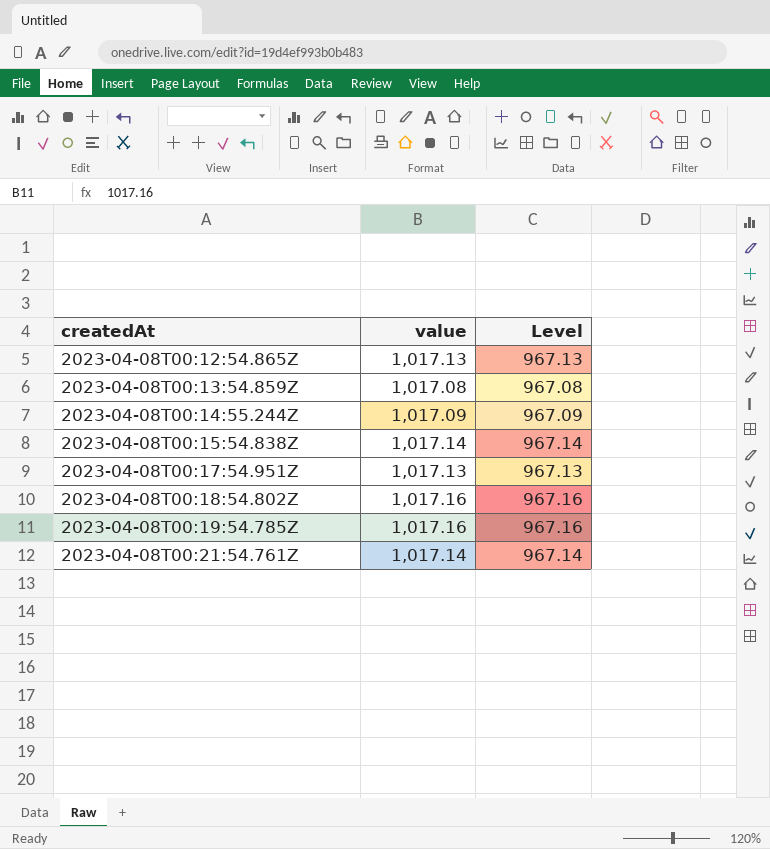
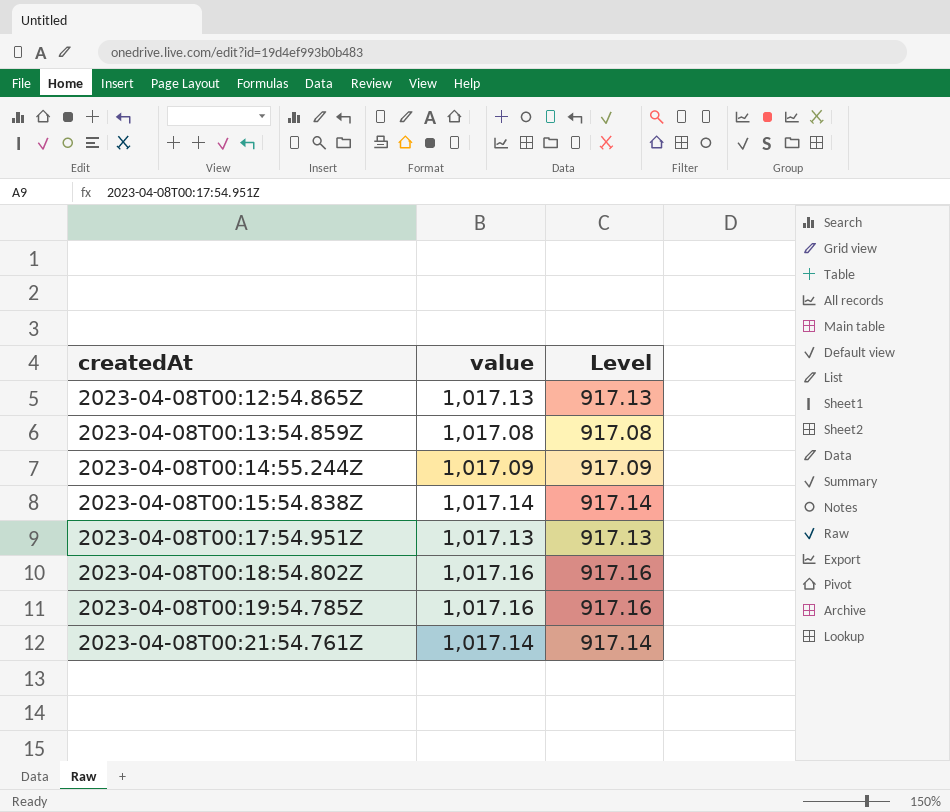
column Level | formula: [value] - 50 -> [value] - 100

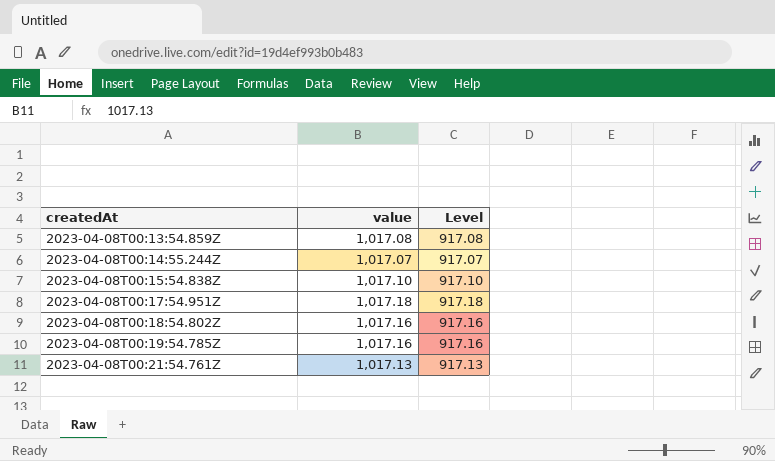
row 2023-04-08T00:12:54.865Z: 1,017.13 | 917.13 -> none
2023-04-08T00:14:55.244Z | value: 1,017.09 -> 1,017.07
2023-04-08T00:14:55.244Z | Level: 917.09 -> 917.07
2023-04-08T00:15:54.838Z | value: 1,017.14 -> 1,017.10
2023-04-08T00:15:54.838Z | Level: 917.14 -> 917.10
2023-04-08T00:17:54.951Z | value: 1,017.13 -> 1,017.18
2023-04-08T00:17:54.951Z | Level: 917.13 -> 917.18
2023-04-08T00:21:54.761Z | value: 1,017.14 -> 1,017.13
2023-04-08T00:21:54.761Z | Level: 917.14 -> 917.13

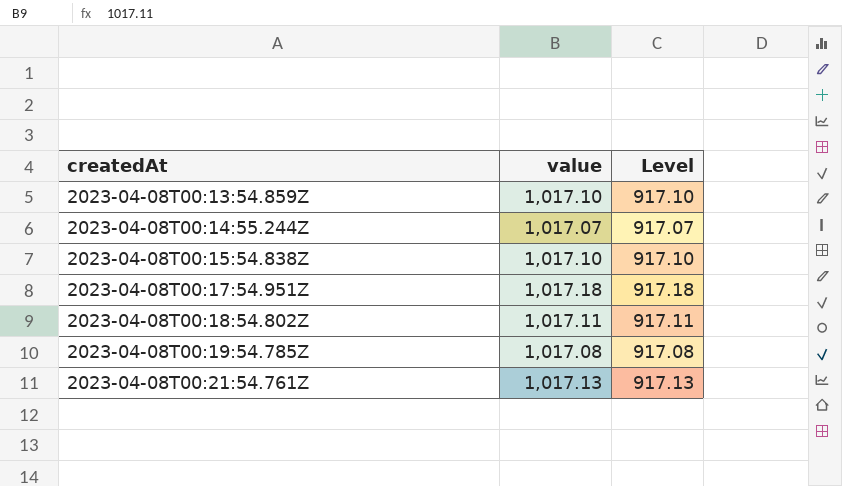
2023-04-08T00:13:54.859Z | value: 1,017.08 -> 1,017.10
2023-04-08T00:13:54.859Z | Level: 917.08 -> 917.10
2023-04-08T00:18:54.802Z | value: 1,017.16 -> 1,017.11
2023-04-08T00:18:54.802Z | Level: 917.16 -> 917.11
2023-04-08T00:19:54.785Z | value: 1,017.16 -> 1,017.08
2023-04-08T00:19:54.785Z | Level: 917.16 -> 917.08

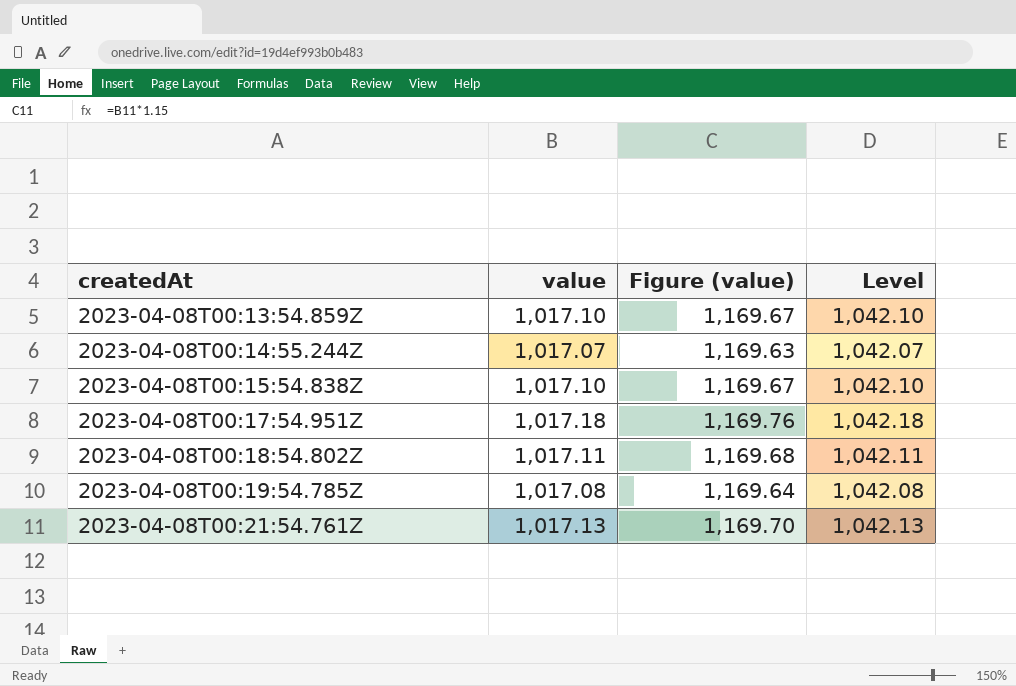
column Figure (value) | formula: none -> [value] * 1.15
column Level | formula: [value] - 100 -> [value] + 25

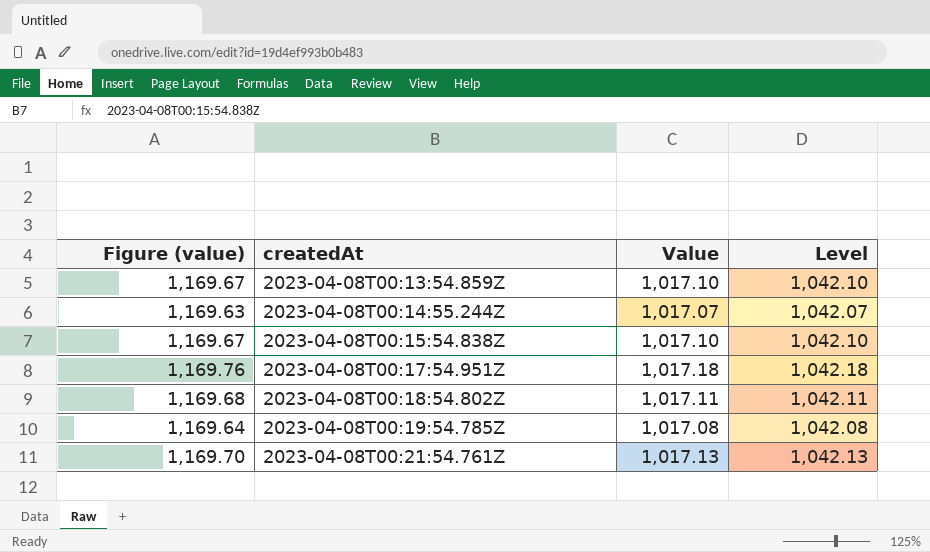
column Figure (value) | position: 3 -> 1
column name: value -> Value

